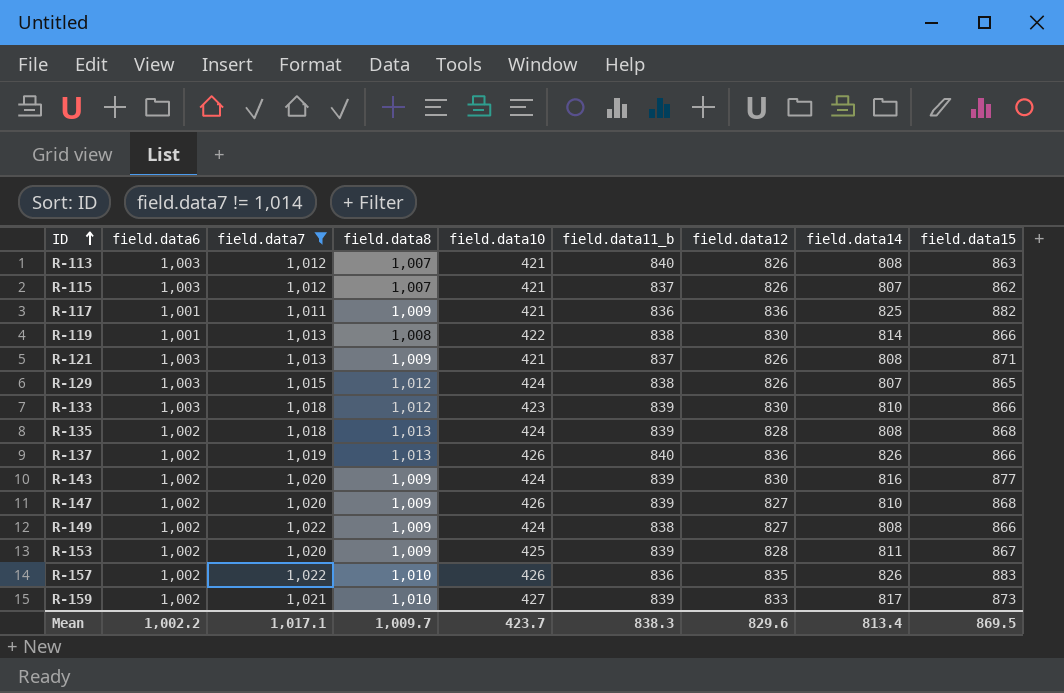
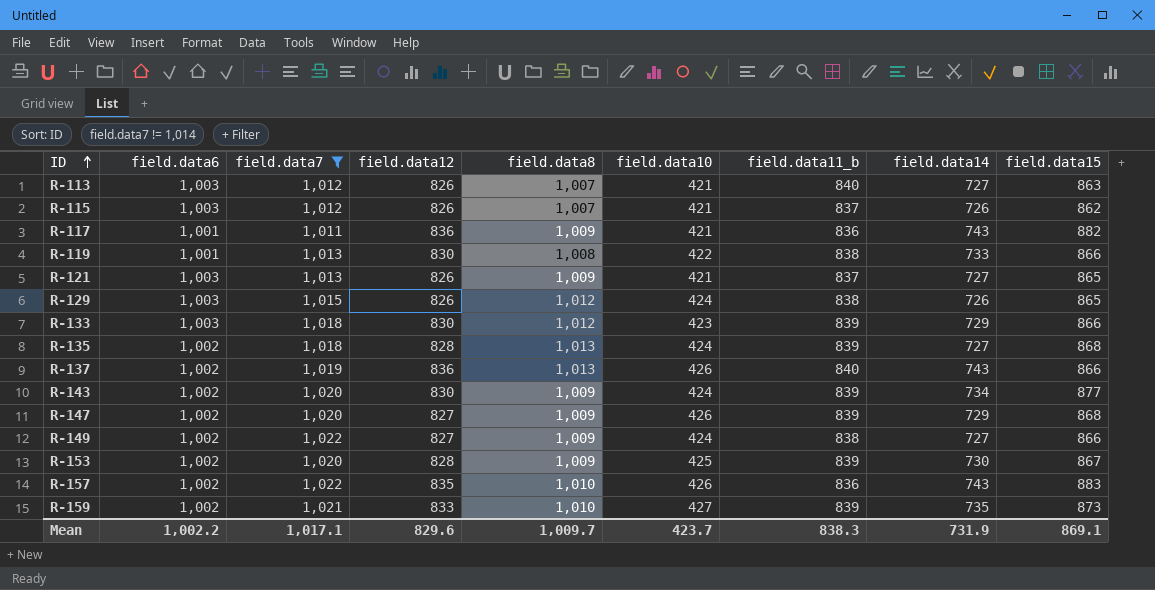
column field.data12 | position: 7 -> 4
R-113 | field.data14: 808 -> 727
R-115 | field.data14: 807 -> 726
R-117 | field.data14: 825 -> 743
R-119 | field.data14: 814 -> 733
R-121 | field.data14: 808 -> 727
R-121 | field.data15: 871 -> 865
R-129 | field.data14: 807 -> 726
R-133 | field.data14: 810 -> 729
R-135 | field.data14: 808 -> 727
R-137 | field.data14: 826 -> 743
R-143 | field.data14: 816 -> 734
R-147 | field.data14: 810 -> 729
R-149 | field.data14: 808 -> 727
R-153 | field.data14: 811 -> 730
R-157 | field.data14: 826 -> 743
R-159 | field.data14: 817 -> 735
Mean | field.data14: 813.4 -> 731.9
Mean | field.data15: 869.5 -> 869.1

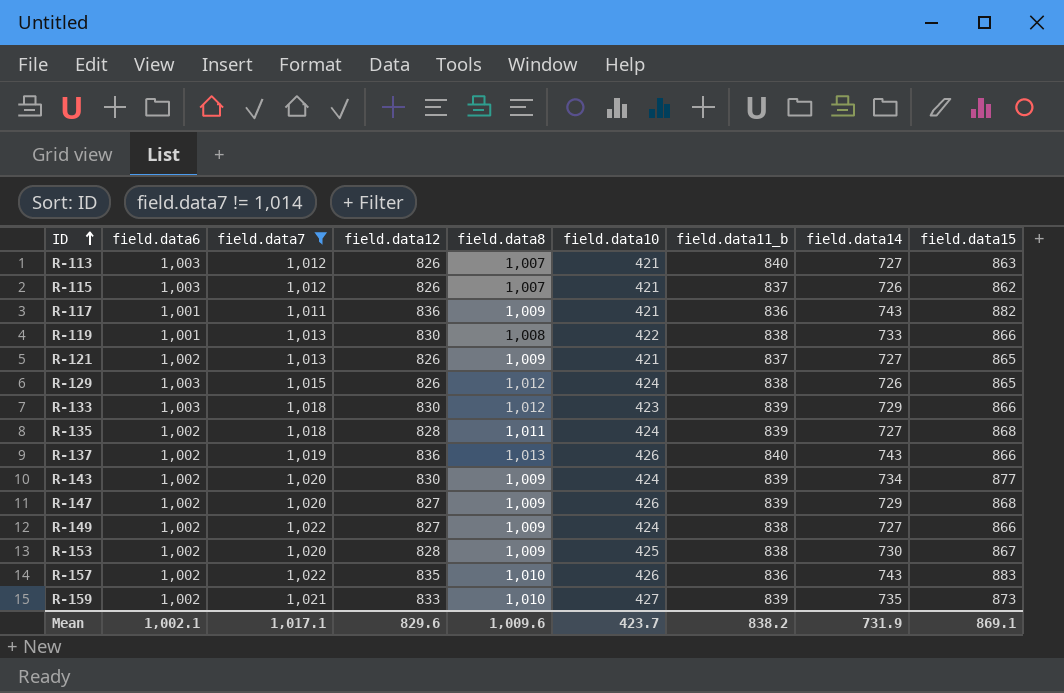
R-121 | field.data6: 1,003 -> 1,002
R-135 | field.data8: 1,013 -> 1,011
R-153 | field.data11_b: 839 -> 838
Mean | field.data6: 1,002.2 -> 1,002.1
Mean | field.data8: 1,009.7 -> 1,009.6
Mean | field.data11_b: 838.3 -> 838.2

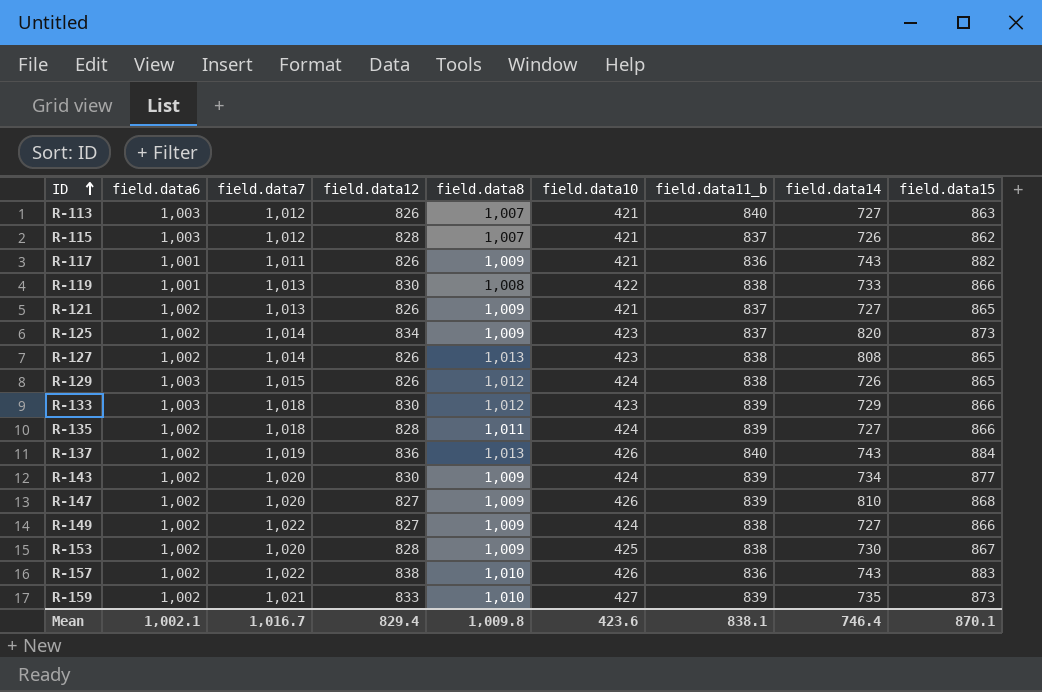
filter: field.data7 != 1,014 -> none
R-115 | field.data12: 826 -> 828
R-117 | field.data12: 836 -> 826
R-135 | field.data15: 868 -> 866
R-137 | field.data15: 866 -> 884
R-147 | field.data14: 729 -> 810
R-157 | field.data12: 835 -> 838
Mean | field.data7: 1,017.1 -> 1,016.7
Mean | field.data12: 829.6 -> 829.4
Mean | field.data8: 1,009.6 -> 1,009.8
Mean | field.data10: 423.7 -> 423.6
Mean | field.data11_b: 838.2 -> 838.1
Mean | field.data14: 731.9 -> 746.4
Mean | field.data15: 869.1 -> 870.1

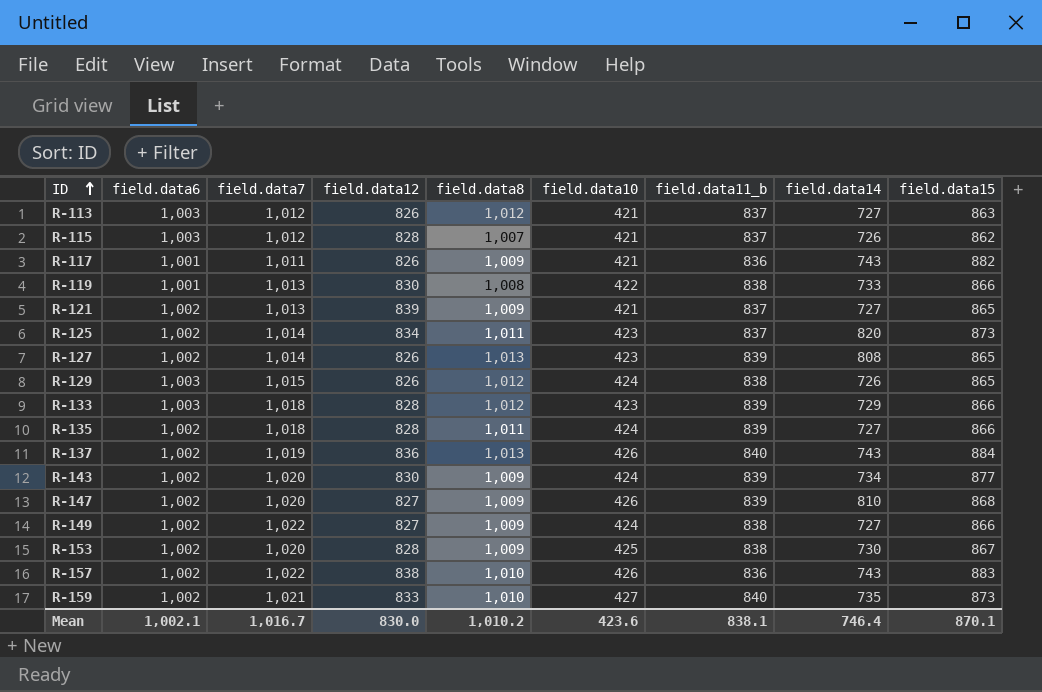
R-113 | field.data8: 1,007 -> 1,012
R-113 | field.data11_b: 840 -> 837
R-121 | field.data12: 826 -> 839
R-125 | field.data8: 1,009 -> 1,011
R-127 | field.data11_b: 838 -> 839
R-133 | field.data12: 830 -> 828
R-159 | field.data11_b: 839 -> 840
Mean | field.data12: 829.4 -> 830.0
Mean | field.data8: 1,009.8 -> 1,010.2

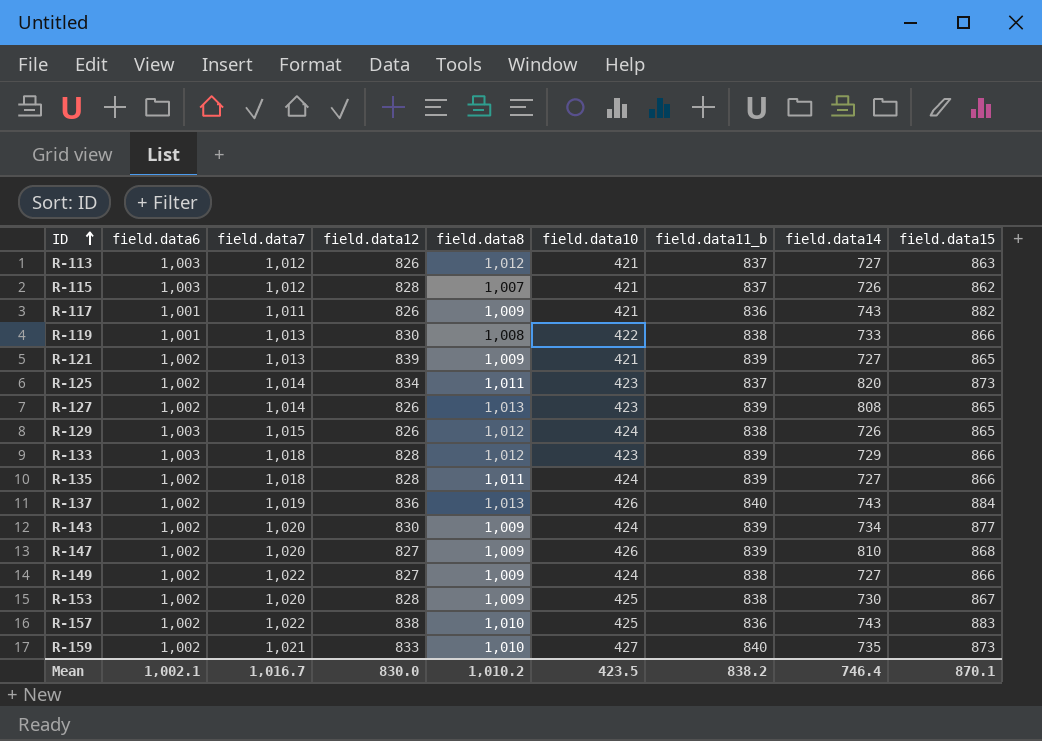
R-121 | field.data11_b: 837 -> 839
R-157 | field.data10: 426 -> 425
Mean | field.data10: 423.6 -> 423.5
Mean | field.data11_b: 838.1 -> 838.2

